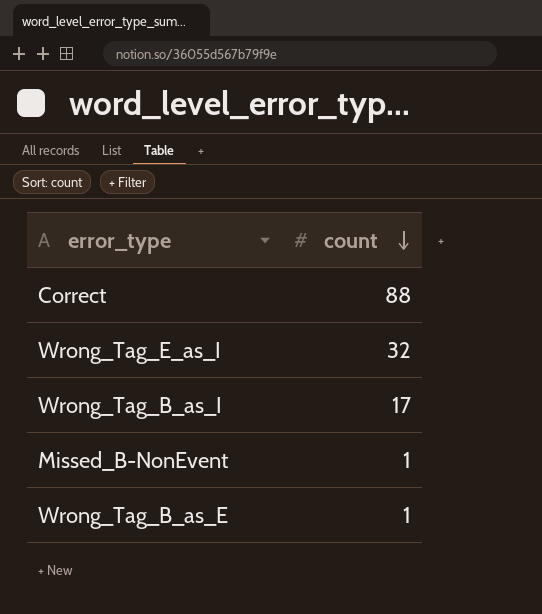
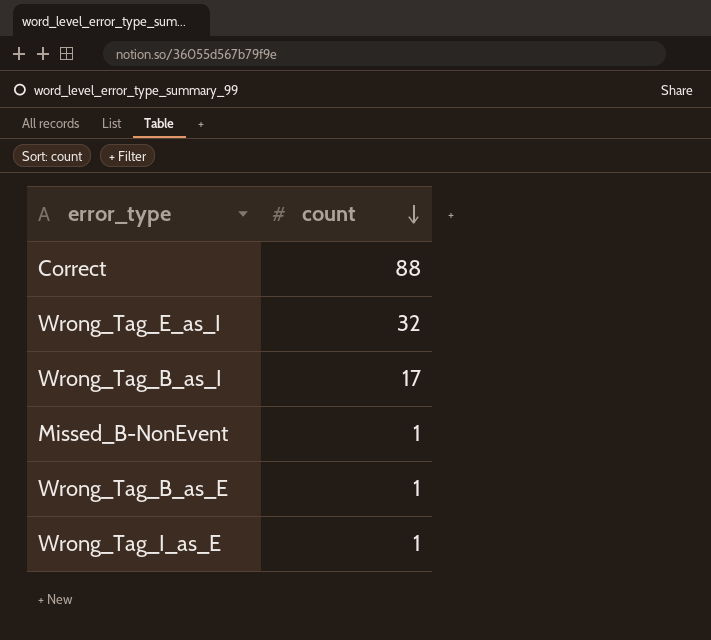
row Wrong_Tag_I_as_E: none -> 1

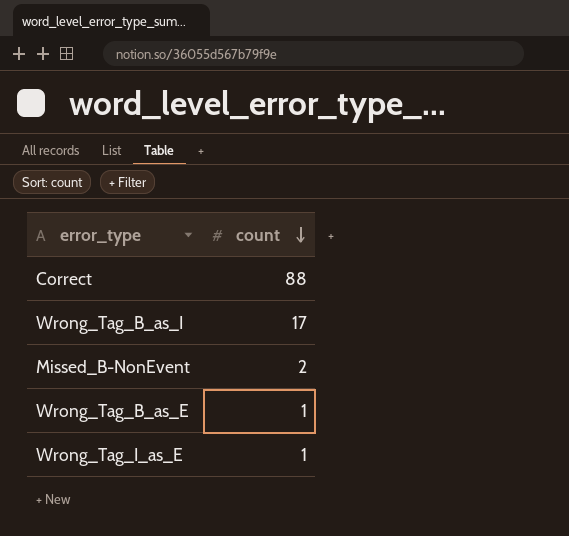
row Wrong_Tag_E_as_I: 32 -> none
Missed_B-NonEvent | count: 1 -> 2

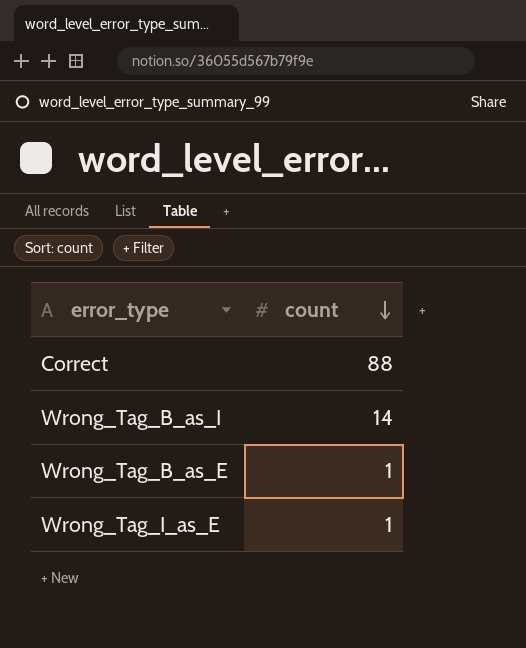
row Missed_B-NonEvent: 2 -> none
Wrong_Tag_B_as_I | count: 17 -> 14

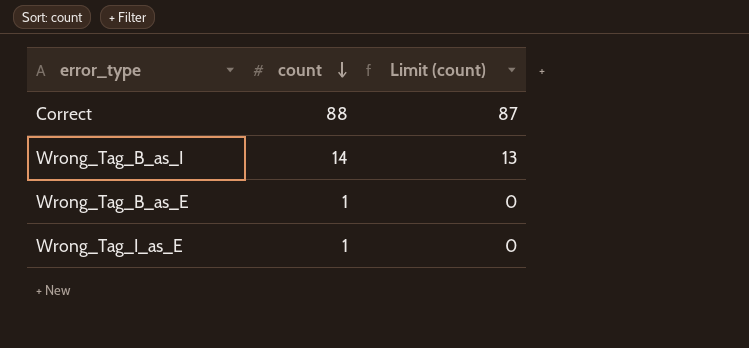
column Limit (count) | formula: none -> [count] - 1

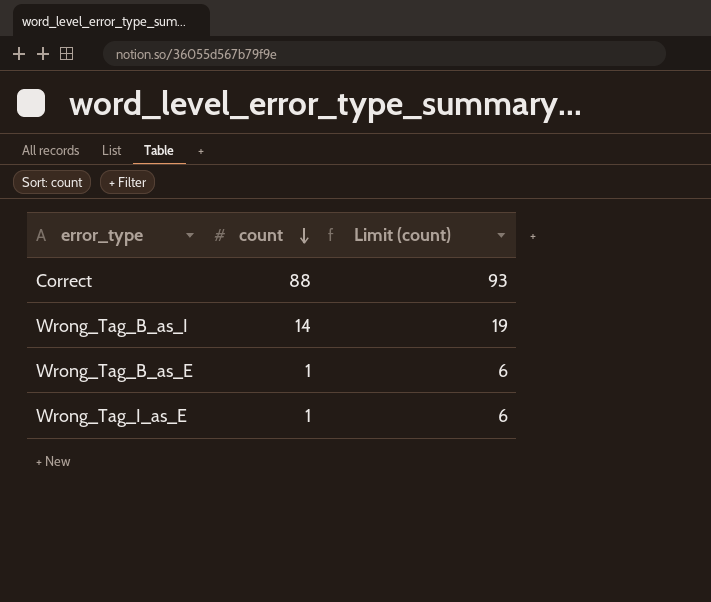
column Limit (count) | formula: [count] - 1 -> [count] + 5

